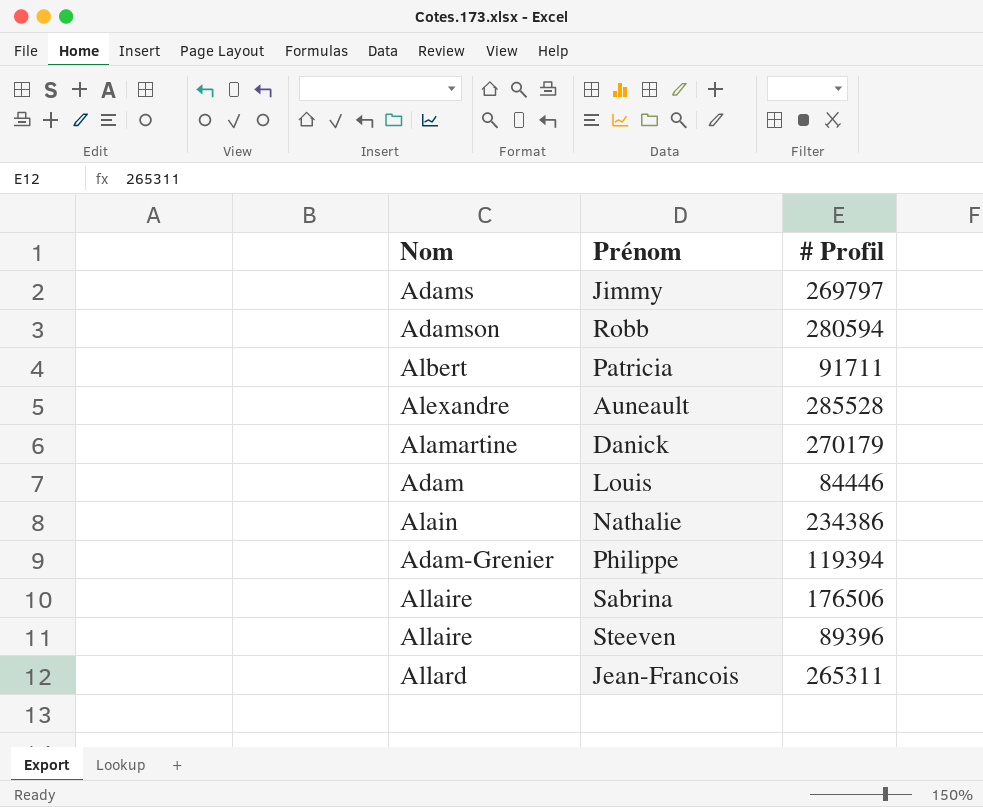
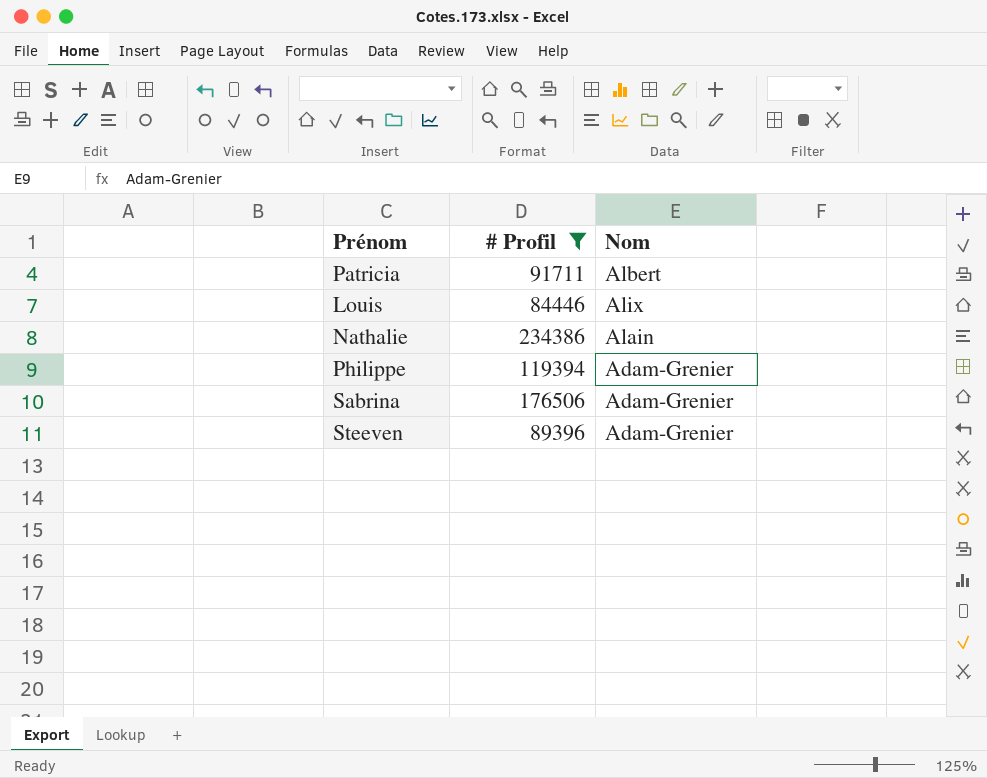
filter: none -> # Profil <= 234386
column Nom | position: 1 -> 3
Louis | Nom: Adam -> Alix
Sabrina | Nom: Allaire -> Adam-Grenier
Steeven | Nom: Allaire -> Adam-Grenier

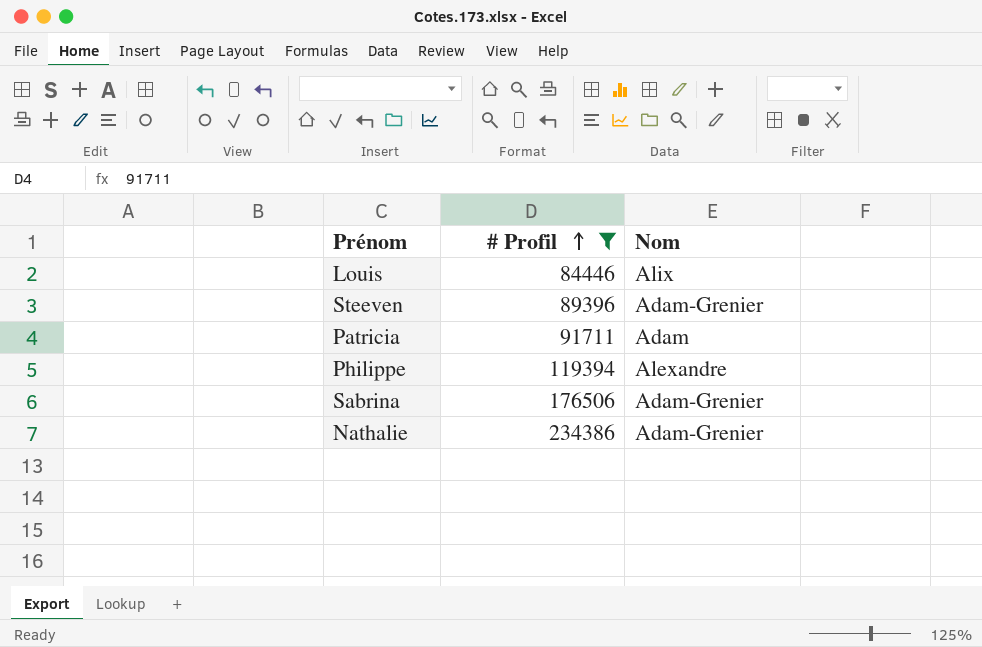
row order: none -> # Profil ascending
Patricia | Nom: Albert -> Adam
Philippe | Nom: Adam-Grenier -> Alexandre
Nathalie | Nom: Alain -> Adam-Grenier

